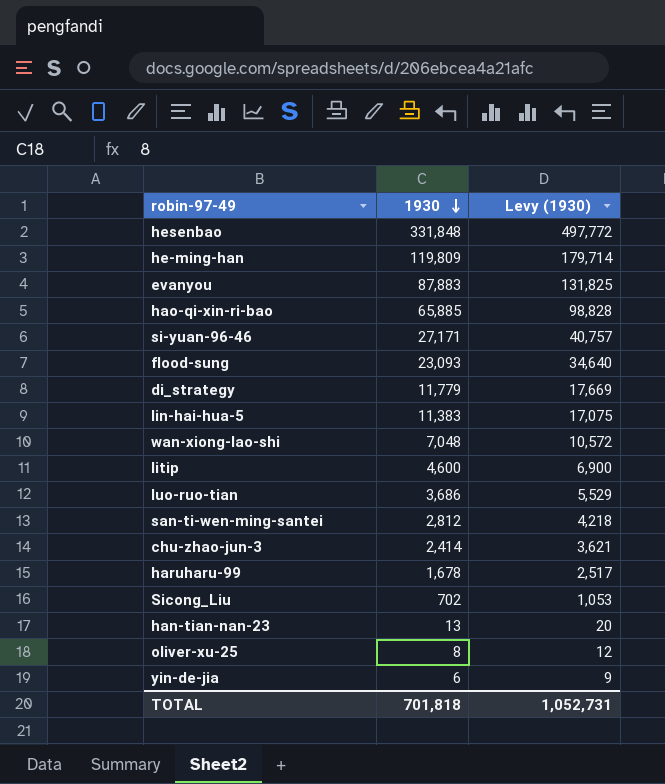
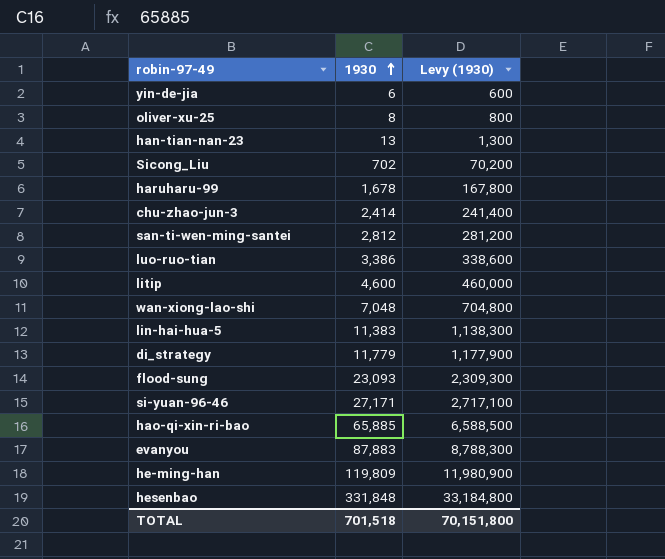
row order: 1930 descending -> 1930 ascending
column Levy (1930) | formula: [1930] * 1.5 -> [1930] * 100
luo-ruo-tian | 1930: 3,686 -> 3,386
TOTAL | 1930: 701,818 -> 701,518
TOTAL | Levy (1930): 1,052,731 -> 70,151,800

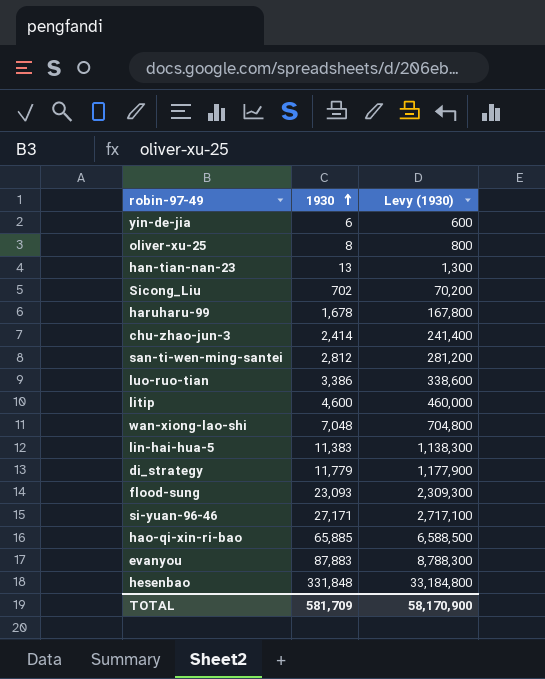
row he-ming-han: 119,809 | 11,980,900 -> none
TOTAL | 1930: 701,518 -> 581,709
TOTAL | Levy (1930): 70,151,800 -> 58,170,900

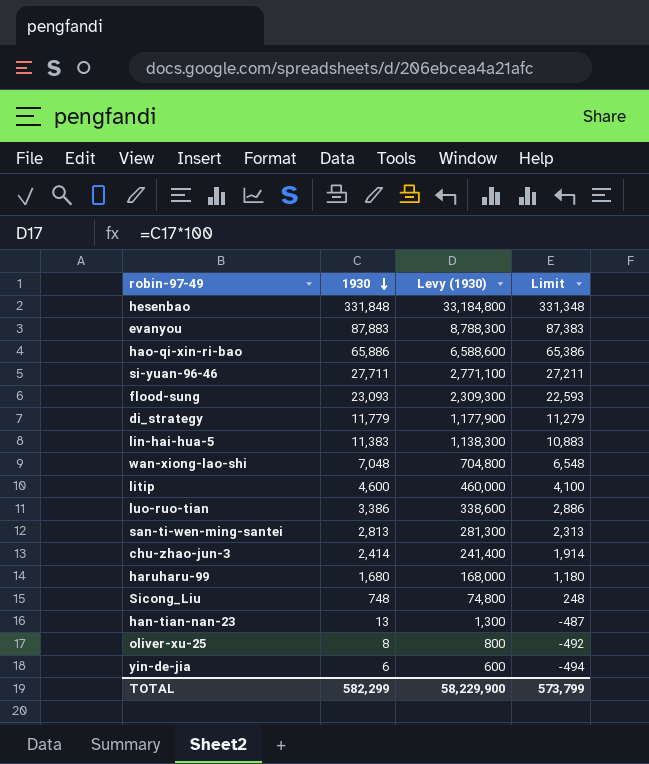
row order: 1930 ascending -> 1930 descending
column Limit | formula: none -> [1930] - 500
hao-qi-xin-ri-bao | 1930: 65,885 -> 65,886
hao-qi-xin-ri-bao | Levy (1930): 6,588,500 -> 6,588,600
si-yuan-96-46 | 1930: 27,171 -> 27,711
si-yuan-96-46 | Levy (1930): 2,717,100 -> 2,771,100
san-ti-wen-ming-santei | 1930: 2,812 -> 2,813
san-ti-wen-ming-santei | Levy (1930): 281,200 -> 281,300
haruharu-99 | 1930: 1,678 -> 1,680
haruharu-99 | Levy (1930): 167,800 -> 168,000
Sicong_Liu | 1930: 702 -> 748
Sicong_Liu | Levy (1930): 70,200 -> 74,800
TOTAL | 1930: 581,709 -> 582,299
TOTAL | Levy (1930): 58,170,900 -> 58,229,900

